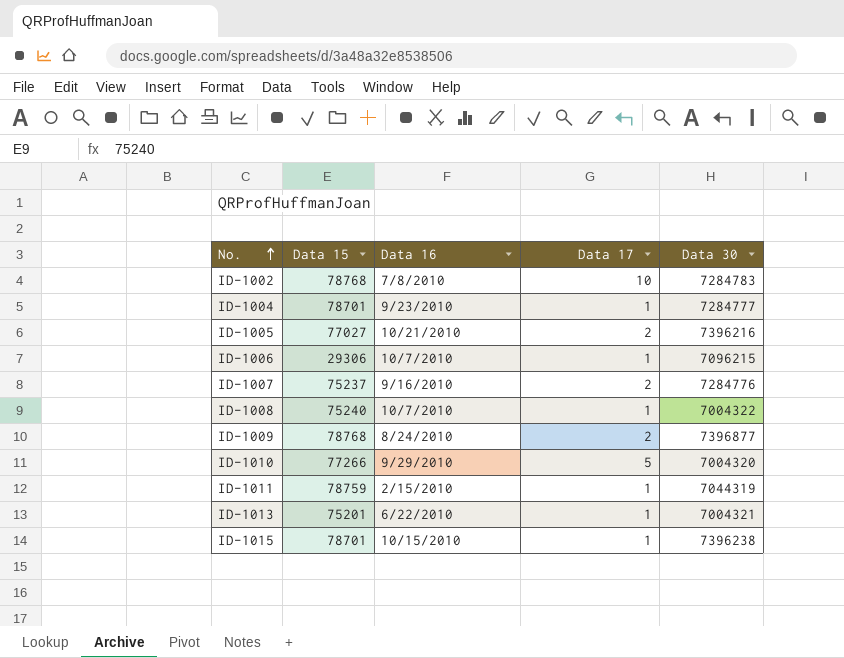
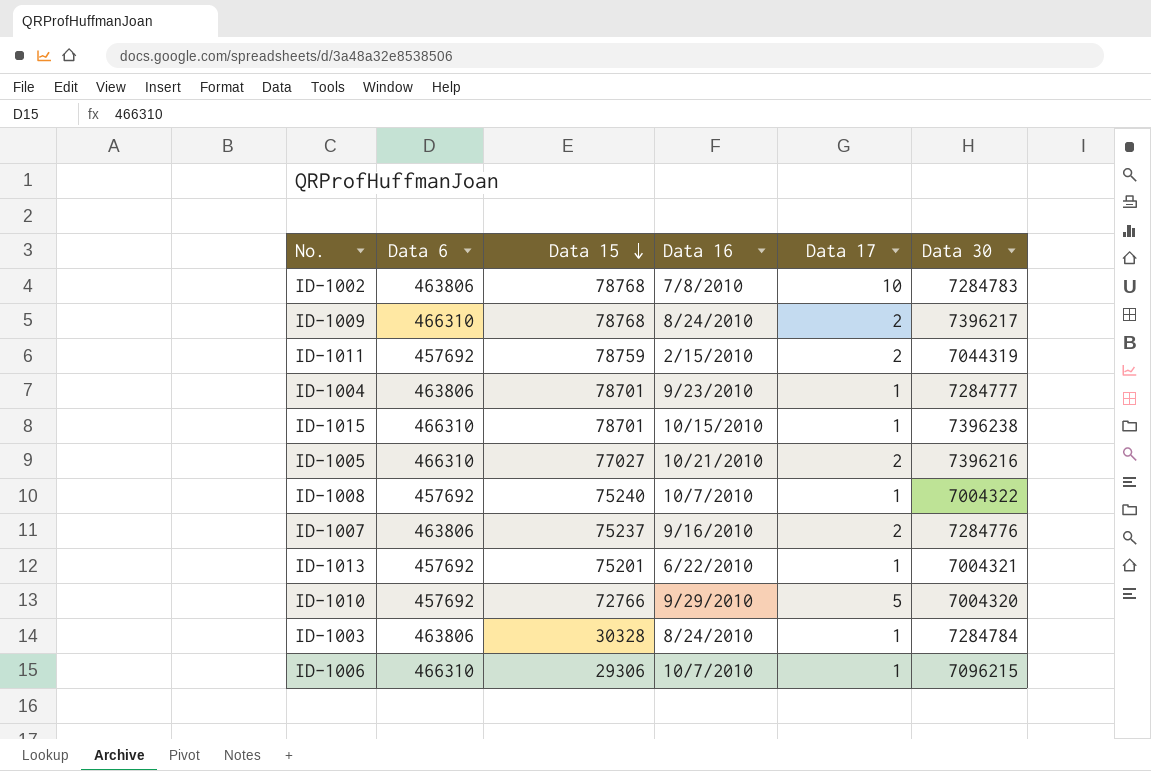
row order: No. ascending -> Data 15 descending
column Data 6 | position: none -> 2
ID-1009 | Data 30: 7396877 -> 7396217
ID-1011 | Data 17: 1 -> 2
ID-1010 | Data 15: 77266 -> 72766
row ID-1003: none -> 463806 | 30328 | 8/24/2010 | 1 | 7284784

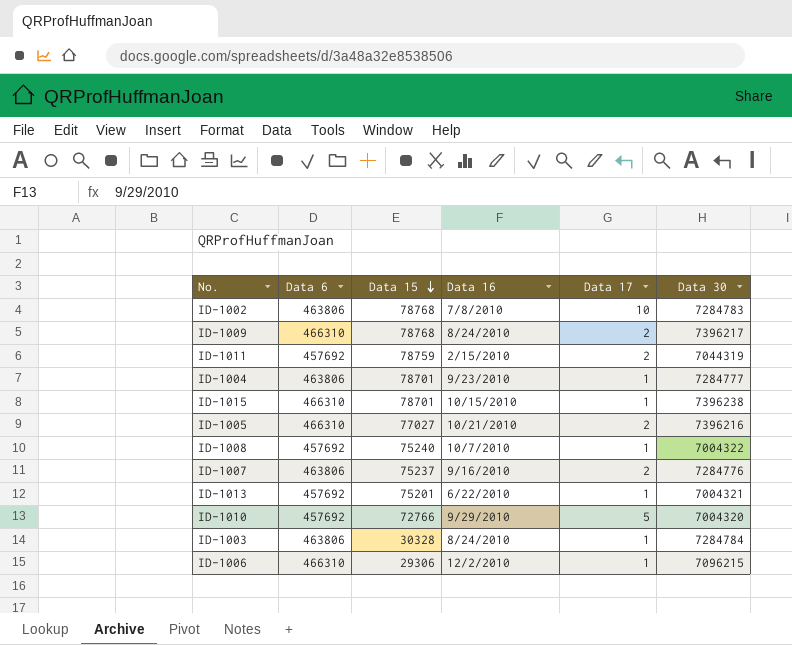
ID-1006 | Data 16: 10/7/2010 -> 12/2/2010

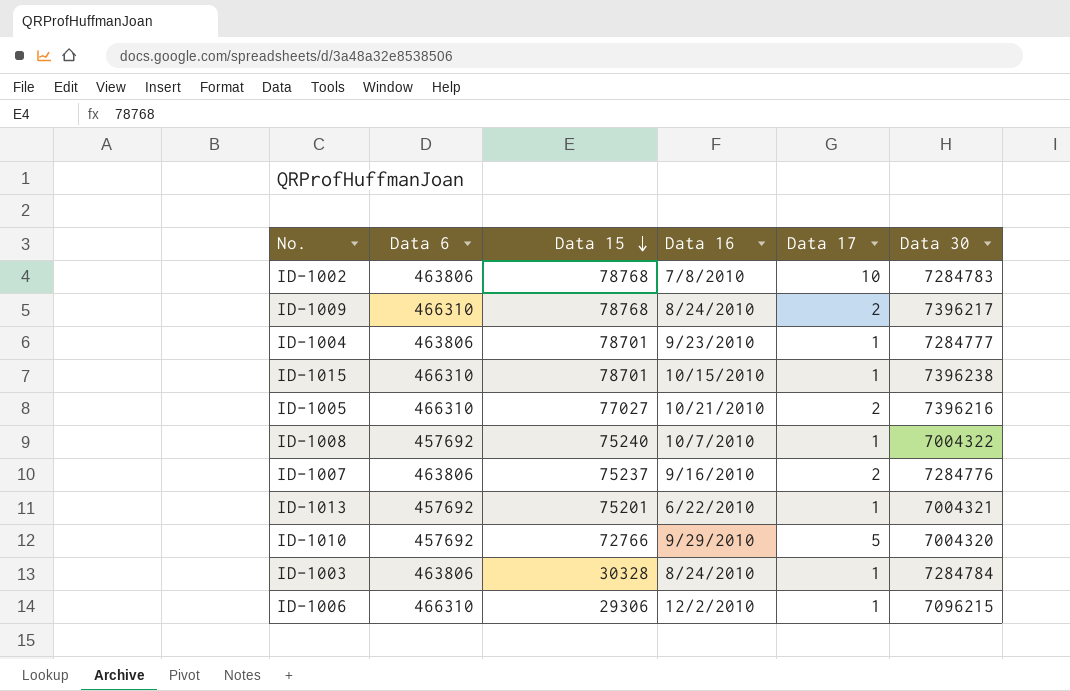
row ID-1011: 457692 | 78759 | 2/15/2010 | 2 | 7044319 -> none

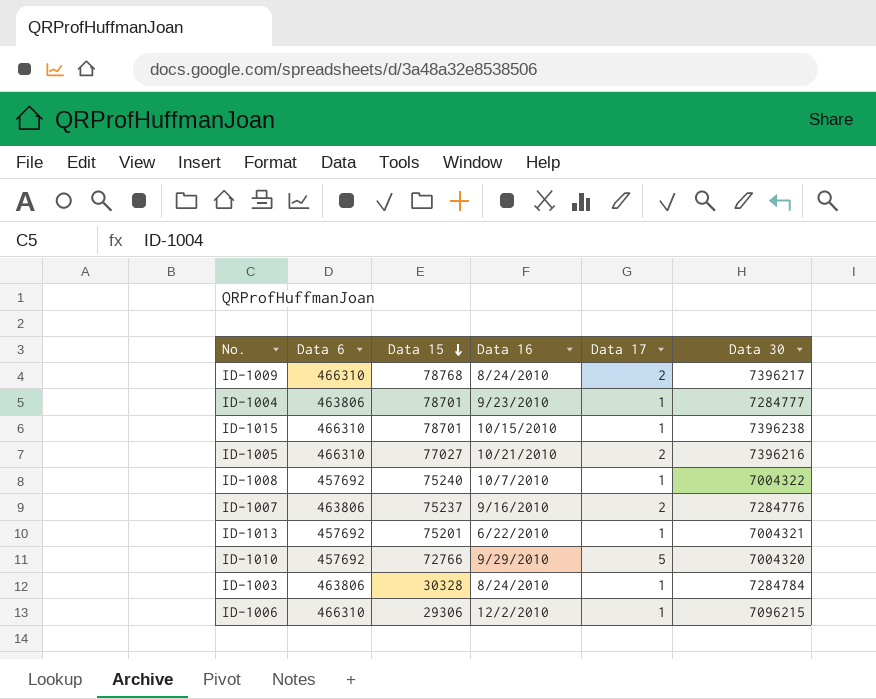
row ID-1002: 463806 | 78768 | 7/8/2010 | 10 | 7284783 -> none

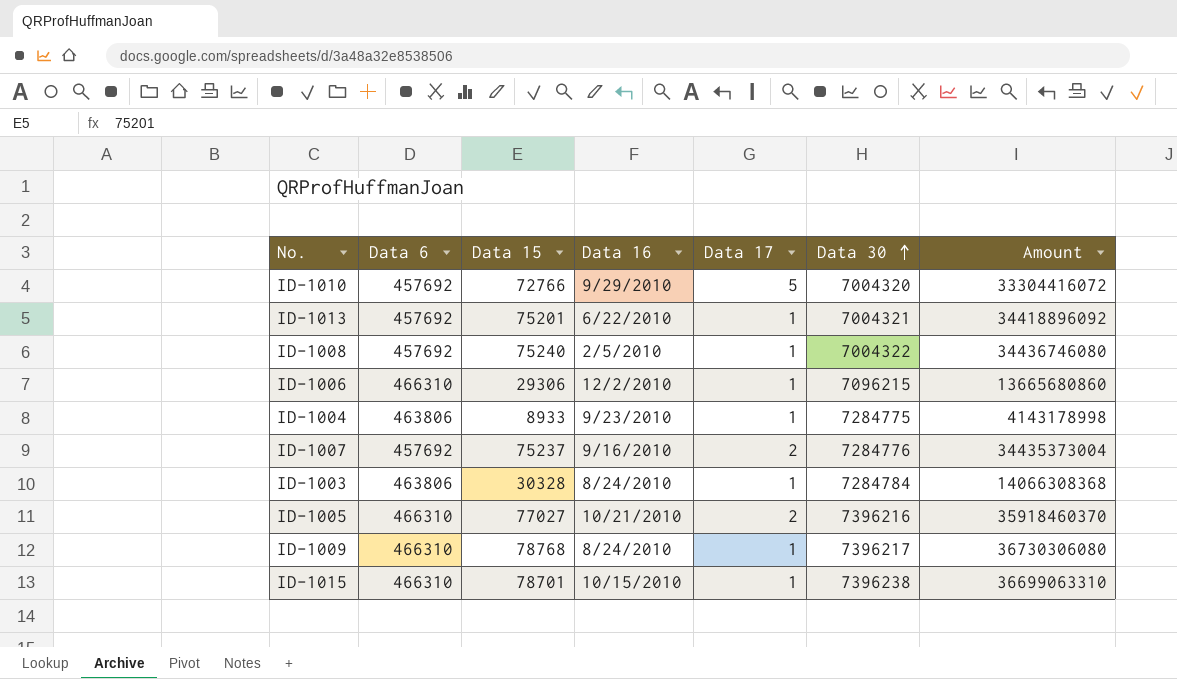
row order: Data 15 descending -> Data 30 ascending
column Amount | formula: none -> [Data 6] * [Data 15]
ID-1008 | Data 16: 10/7/2010 -> 2/5/2010
ID-1004 | Data 15: 78701 -> 8933
ID-1004 | Data 30: 7284777 -> 7284775
ID-1007 | Data 6: 463806 -> 457692
ID-1009 | Data 17: 2 -> 1

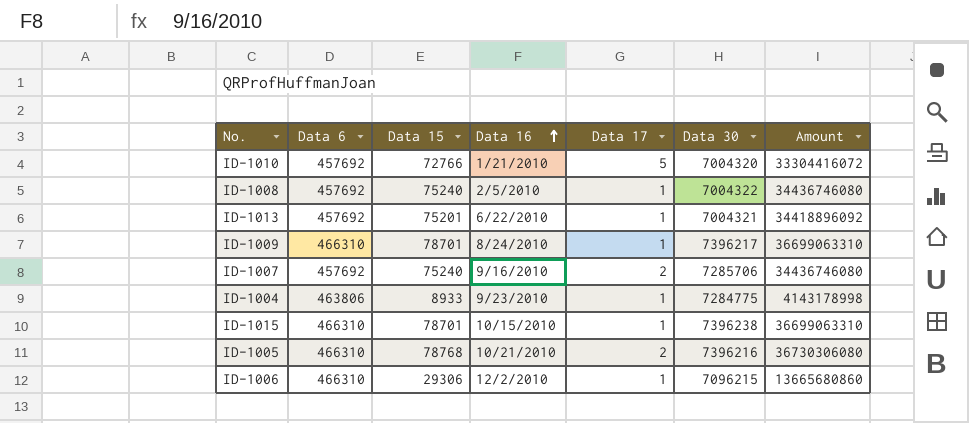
row order: Data 30 ascending -> Data 16 ascending
row ID-1003: 463806 | 30328 | 8/24/2010 | 1 | 7284784 | 14066308368 -> none
ID-1010 | Data 16: 9/29/2010 -> 1/21/2010
ID-1009 | Data 15: 78768 -> 78701
ID-1009 | Amount: 36730306080 -> 36699063310
ID-1007 | Data 15: 75237 -> 75240
ID-1007 | Data 30: 7284776 -> 7285706
ID-1007 | Amount: 34435373004 -> 34436746080
ID-1005 | Data 15: 77027 -> 78768
ID-1005 | Amount: 35918460370 -> 36730306080

